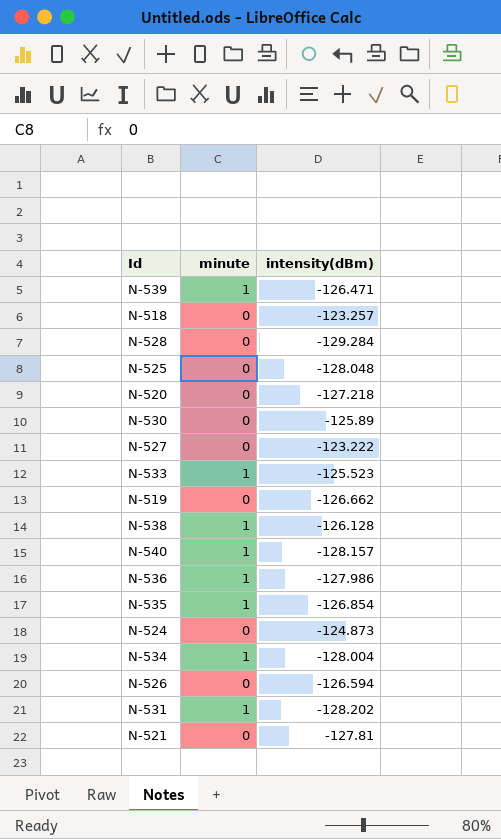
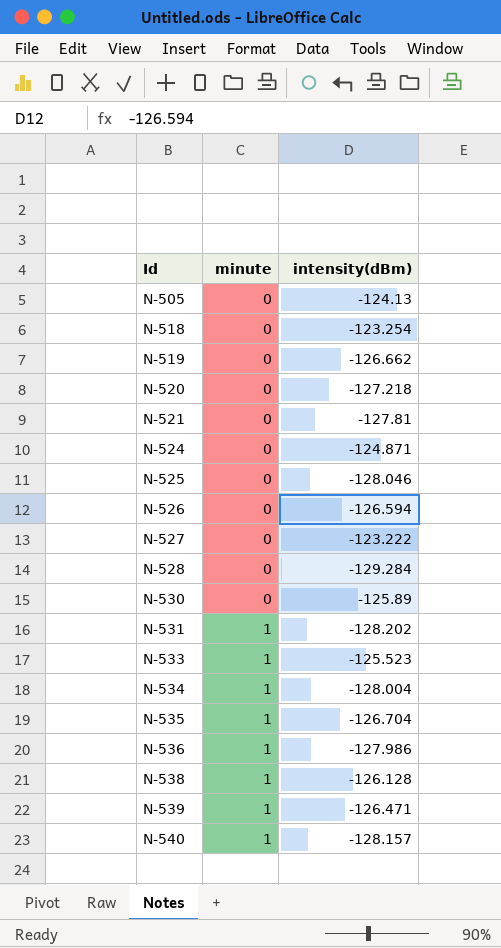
row order: none -> Id ascending
row N-505: none -> 0 | -124.13
N-518 | intensity(dBm): -123.257 -> -123.254
N-524 | intensity(dBm): -124.873 -> -124.871
N-525 | intensity(dBm): -128.048 -> -128.046
N-535 | intensity(dBm): -126.854 -> -126.704

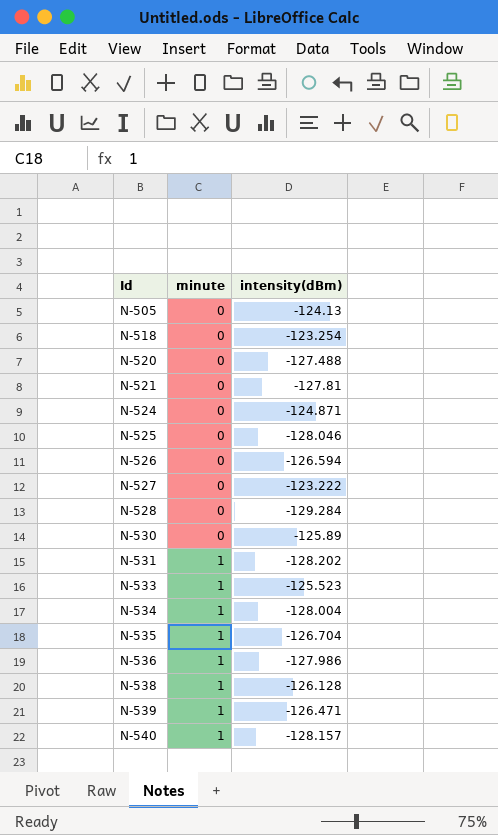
row N-519: 0 | -126.662 -> none
N-520 | intensity(dBm): -127.218 -> -127.488

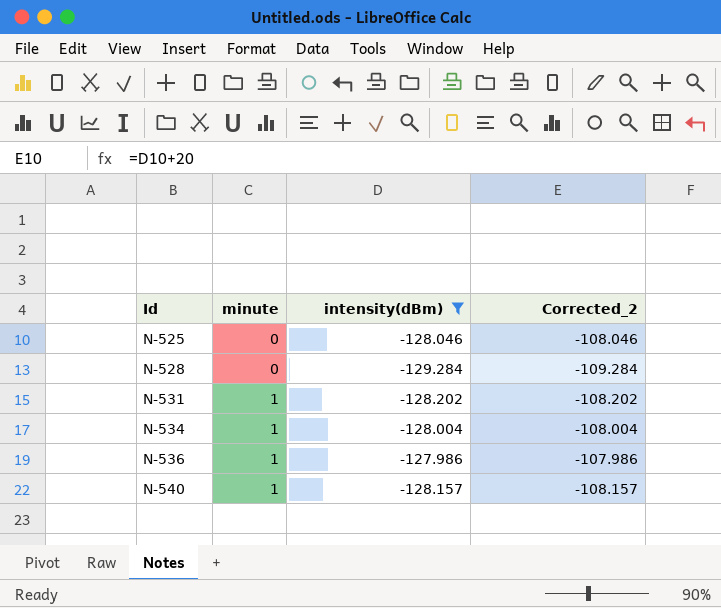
filter: none -> intensity(dBm) <= -127.986
column Corrected_2 | formula: none -> [intensity(dBm)] + 20

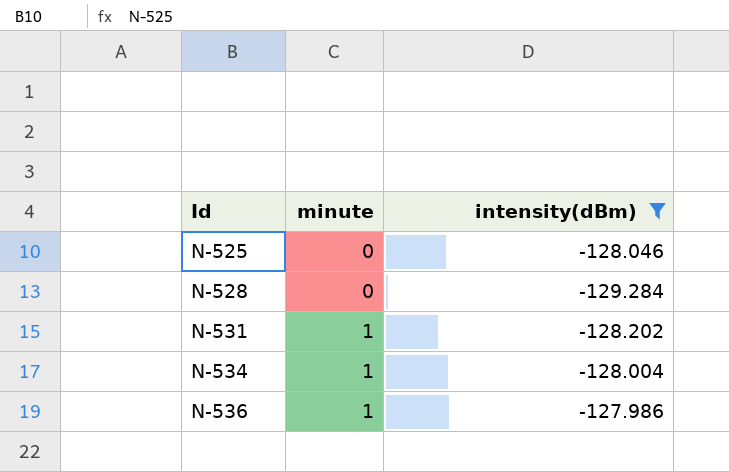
column Corrected_2 | formula: [intensity(dBm)] + 20 -> none
row N-540: 1 | -128.157 | -108.157 -> none

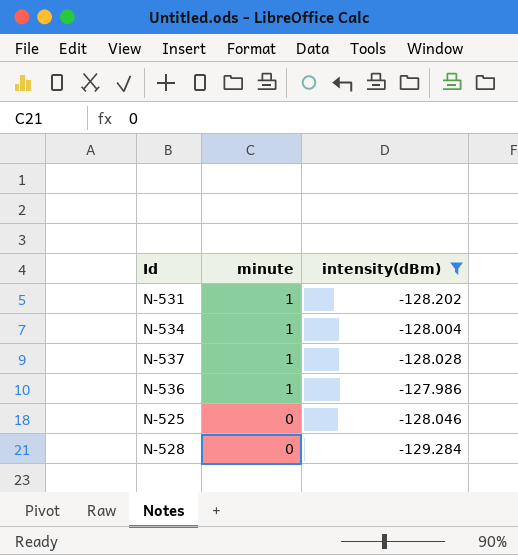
row order: Id ascending -> minute descending
row N-537: none -> 1 | -128.028

